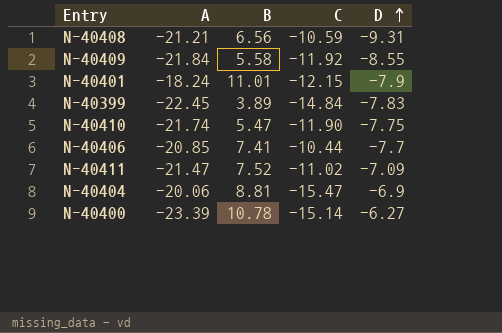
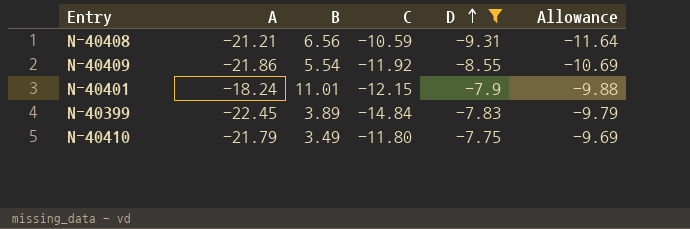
filter: none -> D <= -7.75
column Allowance | formula: none -> [D] * 1.25
N-40409 | A: -21.84 -> -21.86
N-40409 | B: 5.58 -> 5.54
N-40410 | A: -21.74 -> -21.79
N-40410 | B: 5.47 -> 3.49
N-40410 | C: -11.90 -> -11.80

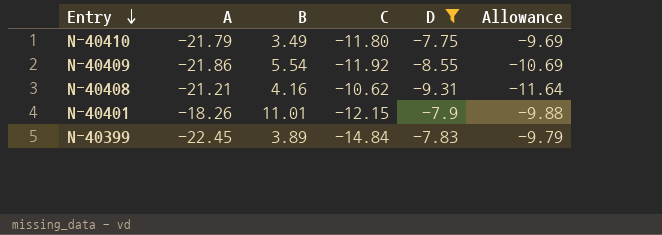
row order: D ascending -> Entry descending
N-40408 | B: 6.56 -> 4.16
N-40408 | C: -10.59 -> -10.62
N-40401 | A: -18.24 -> -18.26

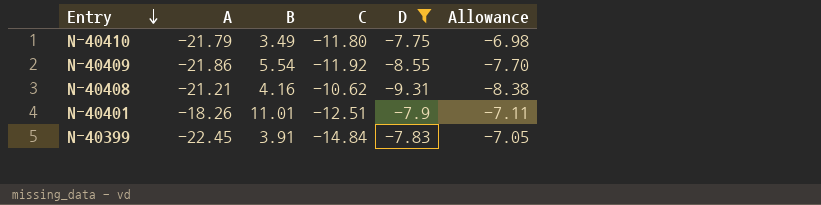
column Allowance | formula: [D] * 1.25 -> [D] * 0.9
N-40401 | C: -12.15 -> -12.51
N-40399 | B: 3.89 -> 3.91

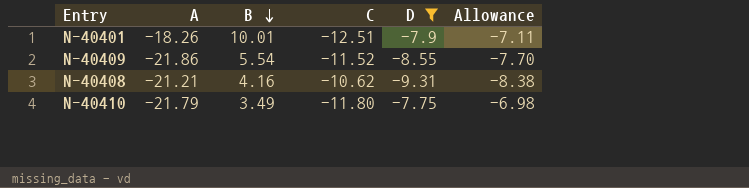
row order: Entry descending -> B descending
row N-40399: -22.45 | 3.91 | -14.84 | -7.83 | -7.05 -> none
N-40401 | B: 11.01 -> 10.01
N-40409 | C: -11.92 -> -11.52

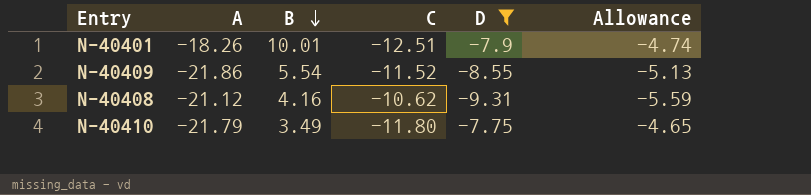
column Allowance | formula: [D] * 0.9 -> [D] * 0.6
N-40408 | A: -21.21 -> -21.12

